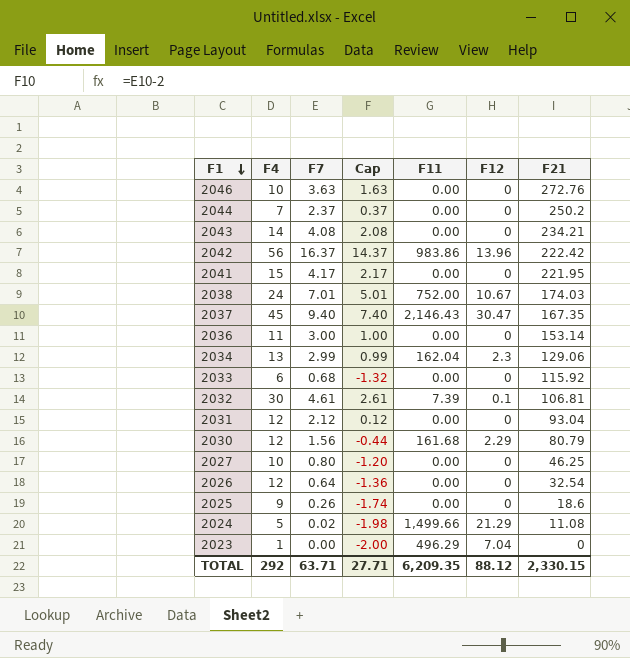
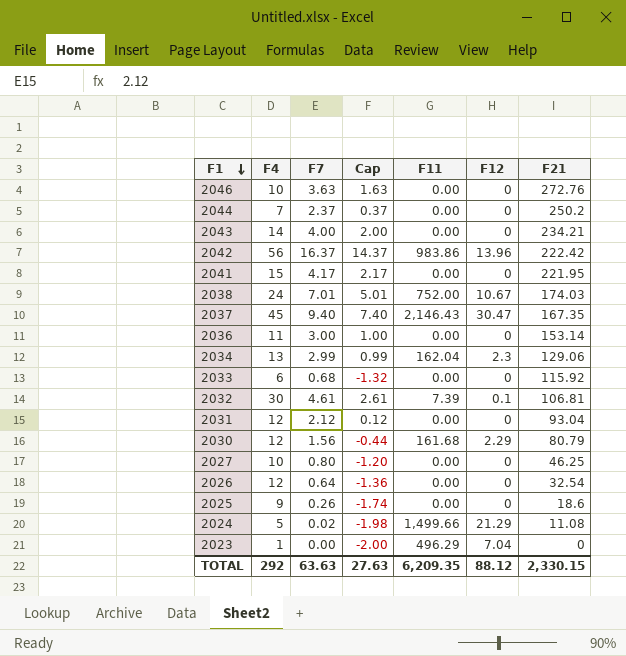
2043 | F7: 4.08 -> 4.00
2043 | Cap: 2.08 -> 2.00
TOTAL | F7: 63.71 -> 63.63
TOTAL | Cap: 27.71 -> 27.63

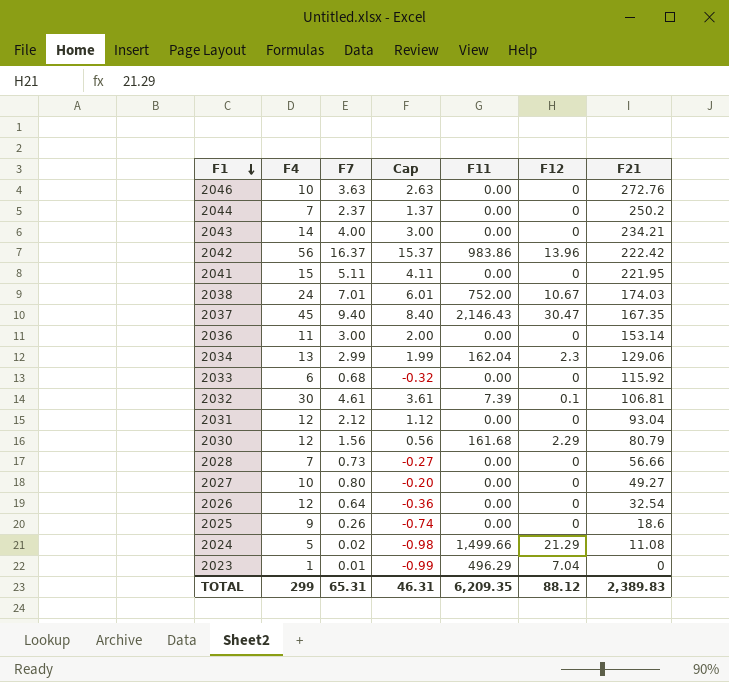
column Cap | formula: [F7] - 2 -> [F7] - 1
2041 | F7: 4.17 -> 5.11
row 2028: none -> 7 | 0.73 | -0.27 | 0.00 | 0 | 56.66
2027 | F21: 46.25 -> 49.27
2023 | F7: 0.00 -> 0.01
TOTAL | F4: 292 -> 299
TOTAL | F7: 63.63 -> 65.31
TOTAL | Cap: 27.63 -> 46.31
TOTAL | F21: 2,330.15 -> 2,389.83

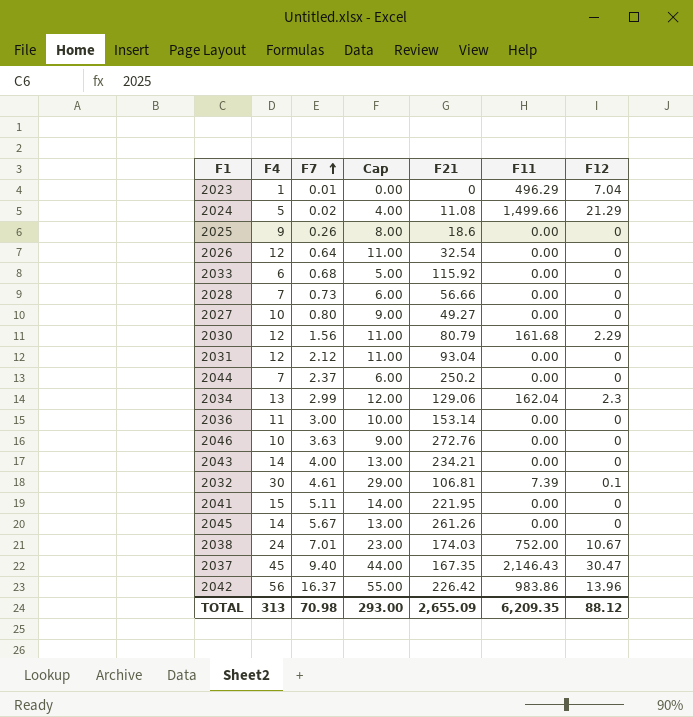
row order: F1 descending -> F7 ascending
column Cap | formula: [F7] - 1 -> [F4] - 1
column F21 | position: 7 -> 5
row 2045: none -> 14 | 5.67 | 13.00 | 261.26 | 0.00 | 0
2042 | F21: 222.42 -> 226.42
TOTAL | F4: 299 -> 313
TOTAL | F7: 65.31 -> 70.98
TOTAL | Cap: 46.31 -> 293.00
TOTAL | F21: 2,389.83 -> 2,655.09

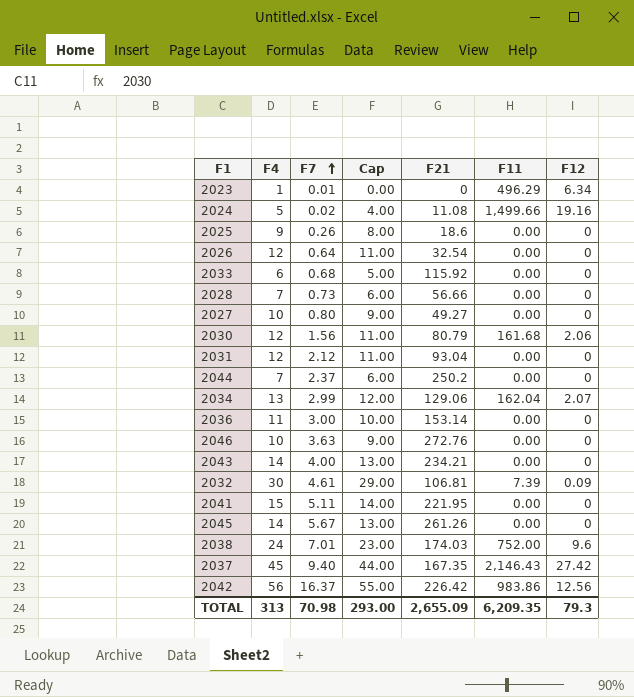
2023 | F12: 7.04 -> 6.34
2024 | F12: 21.29 -> 19.16
2030 | F12: 2.29 -> 2.06
2034 | F12: 2.3 -> 2.07
2032 | F12: 0.1 -> 0.09
2038 | F12: 10.67 -> 9.6
2037 | F12: 30.47 -> 27.42
2042 | F12: 13.96 -> 12.56
TOTAL | F12: 88.12 -> 79.3

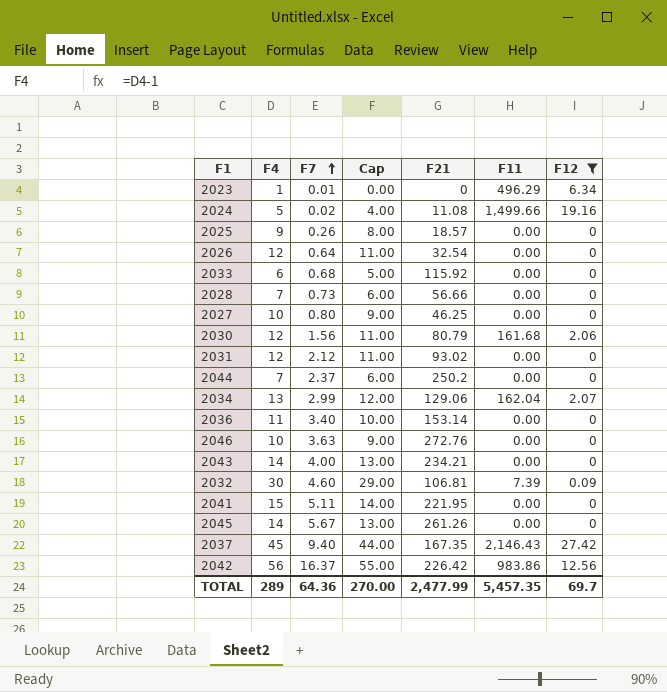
filter: none -> F12 != 9.6
2025 | F21: 18.6 -> 18.57
2027 | F21: 49.27 -> 46.25
2031 | F21: 93.04 -> 93.02
2036 | F7: 3.00 -> 3.40
2032 | F7: 4.61 -> 4.60
TOTAL | F4: 313 -> 289
TOTAL | F7: 70.98 -> 64.36
TOTAL | Cap: 293.00 -> 270.00
TOTAL | F21: 2,655.09 -> 2,477.99
TOTAL | F11: 6,209.35 -> 5,457.35
TOTAL | F12: 79.3 -> 69.7

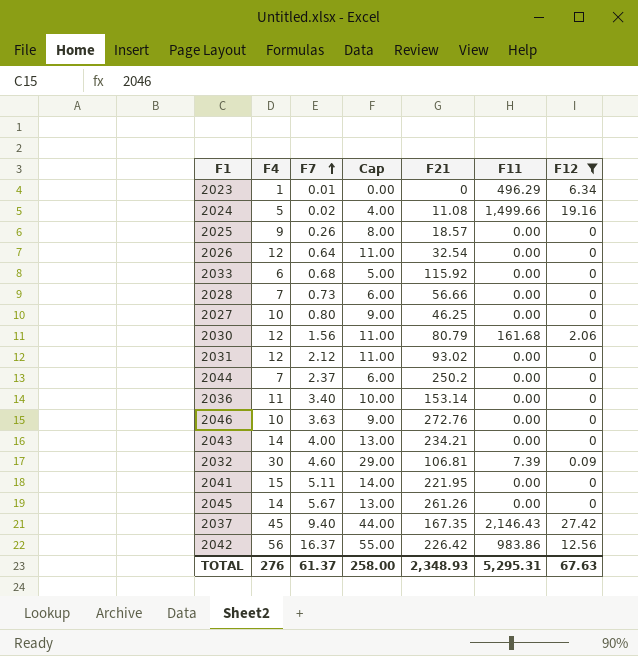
row 2034: 13 | 2.99 | 12.00 | 129.06 | 162.04 | 2.07 -> none
TOTAL | F4: 289 -> 276
TOTAL | F7: 64.36 -> 61.37
TOTAL | Cap: 270.00 -> 258.00
TOTAL | F21: 2,477.99 -> 2,348.93
TOTAL | F11: 5,457.35 -> 5,295.31
TOTAL | F12: 69.7 -> 67.63

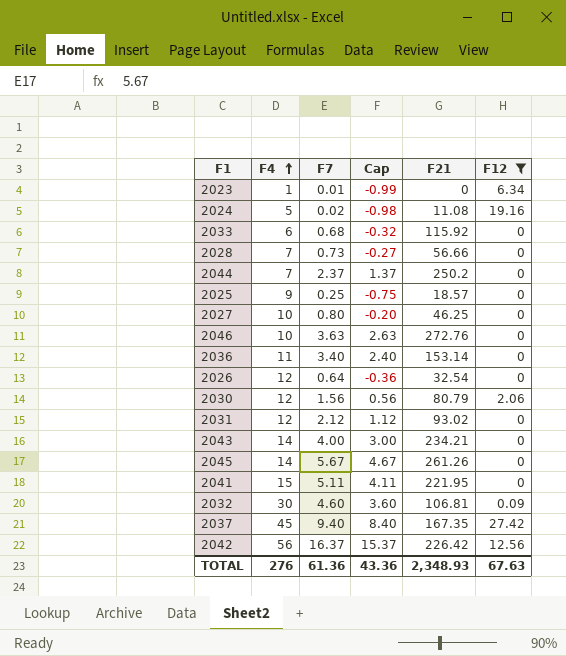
row order: F7 ascending -> F4 ascending
column F11 | position: 6 -> none
column Cap | formula: [F4] - 1 -> [F7] - 1
2025 | F7: 0.26 -> 0.25
TOTAL | F7: 61.37 -> 61.36
TOTAL | Cap: 258.00 -> 43.36

